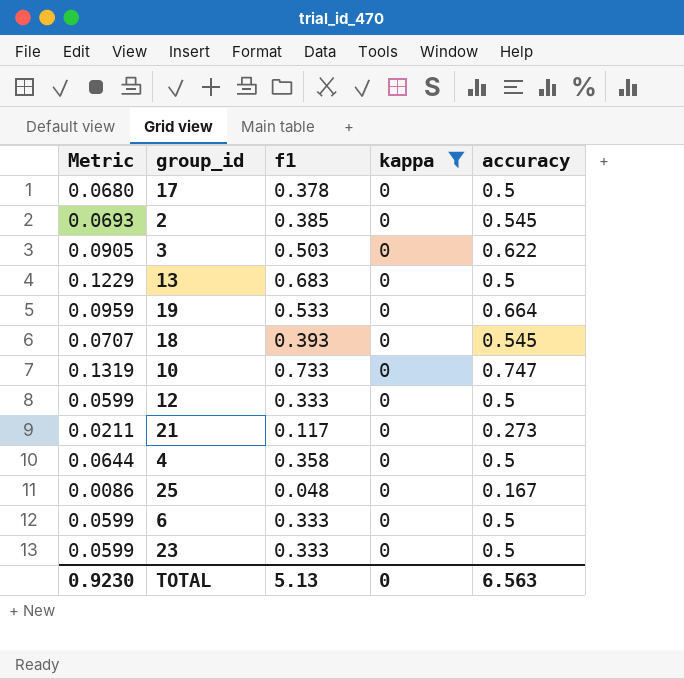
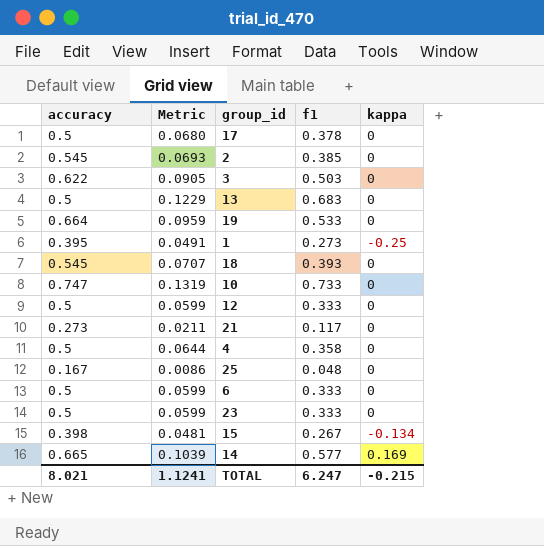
filter: kappa = 0 -> none
column accuracy | position: 5 -> 1
TOTAL | accuracy: 6.563 -> 8.021
TOTAL | Metric: 0.9230 -> 1.1241
TOTAL | f1: 5.13 -> 6.247
TOTAL | kappa: 0 -> -0.215

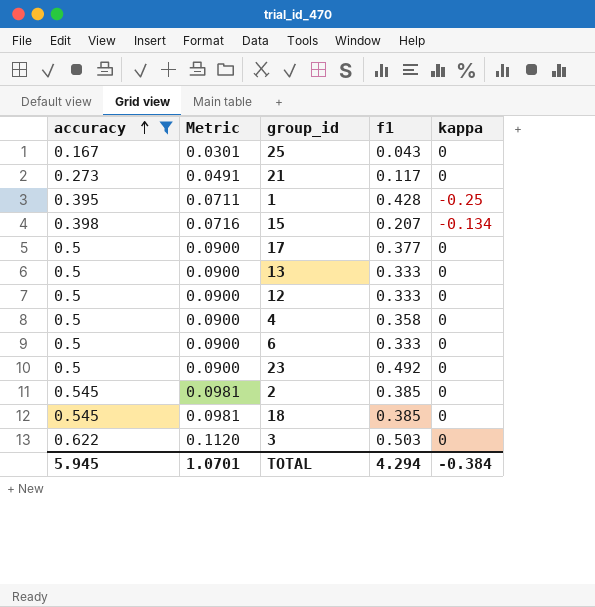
filter: none -> accuracy <= 0.622
row order: none -> accuracy ascending
column Metric | formula: [f1] * 0.18 -> [accuracy] * 0.18
25 | f1: 0.048 -> 0.043
1 | f1: 0.273 -> 0.428
15 | f1: 0.267 -> 0.207
17 | f1: 0.378 -> 0.377
13 | f1: 0.683 -> 0.333
23 | f1: 0.333 -> 0.492
18 | f1: 0.393 -> 0.385
TOTAL | accuracy: 8.021 -> 5.945
TOTAL | Metric: 1.1241 -> 1.0701
TOTAL | f1: 6.247 -> 4.294
TOTAL | kappa: -0.215 -> -0.384

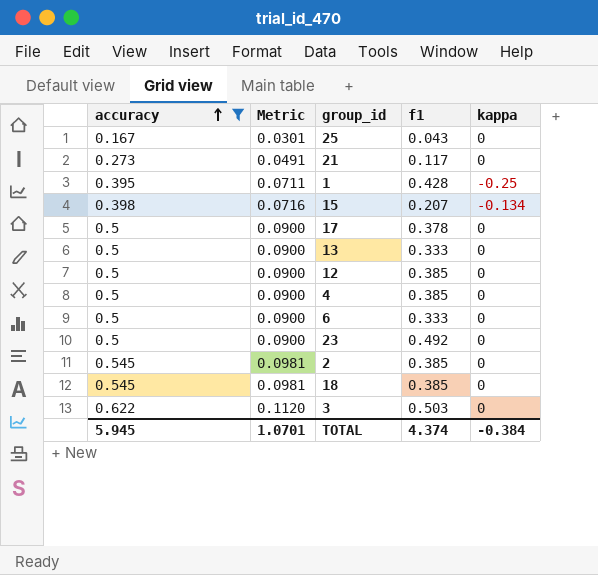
17 | f1: 0.377 -> 0.378
12 | f1: 0.333 -> 0.385
4 | f1: 0.358 -> 0.385
TOTAL | f1: 4.294 -> 4.374

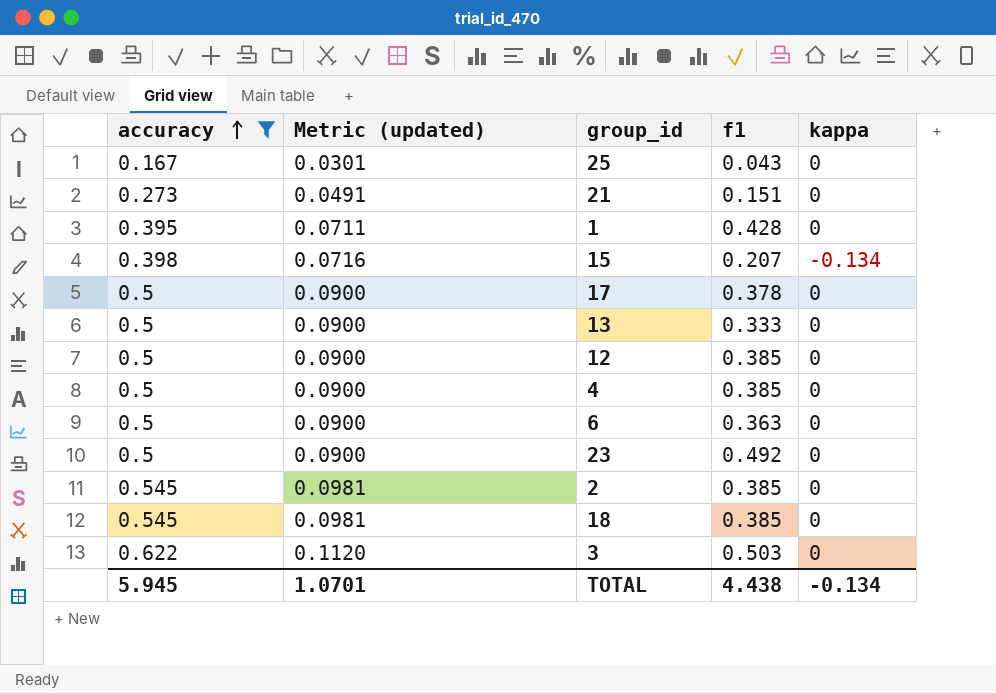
column name: Metric -> Metric (updated)
21 | f1: 0.117 -> 0.151
1 | kappa: -0.25 -> 0
6 | f1: 0.333 -> 0.363
TOTAL | f1: 4.374 -> 4.438
TOTAL | kappa: -0.384 -> -0.134

